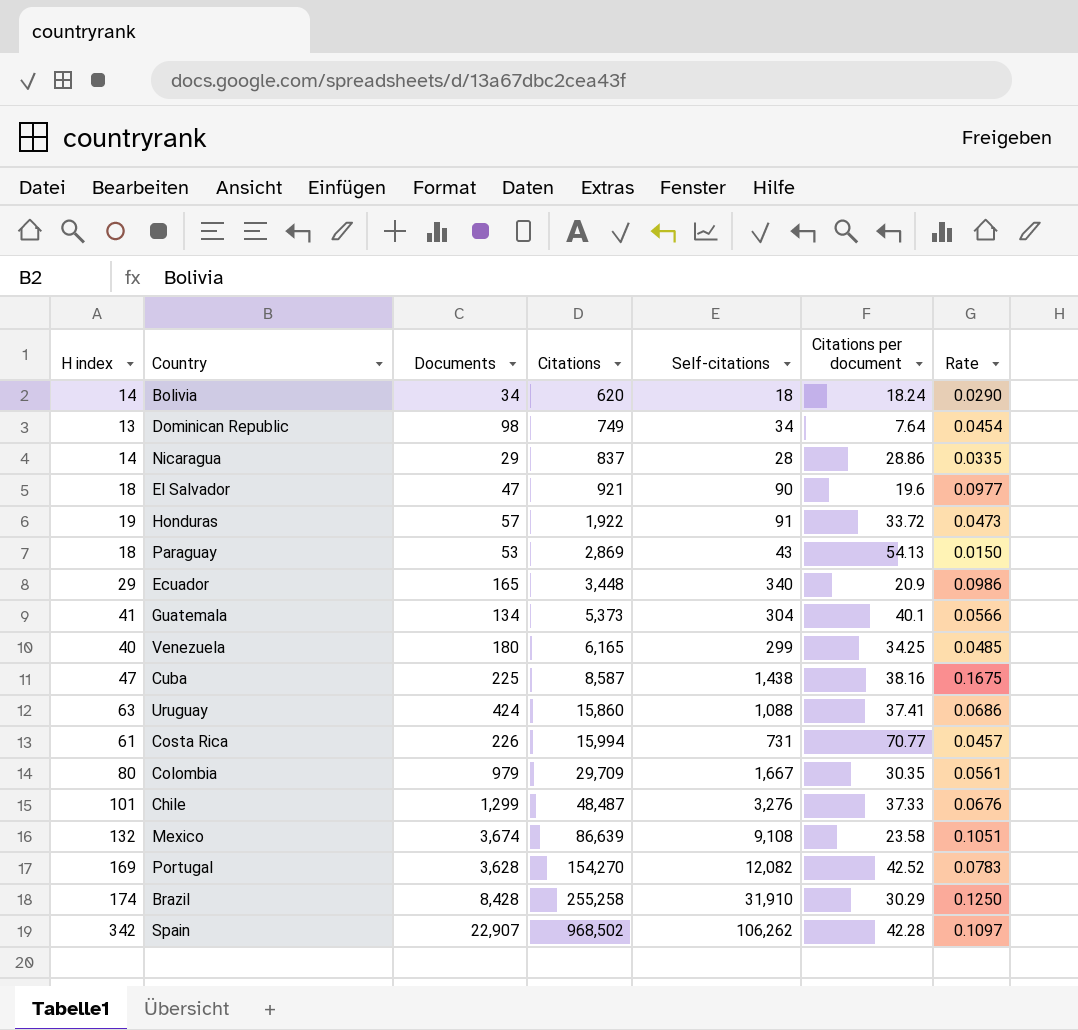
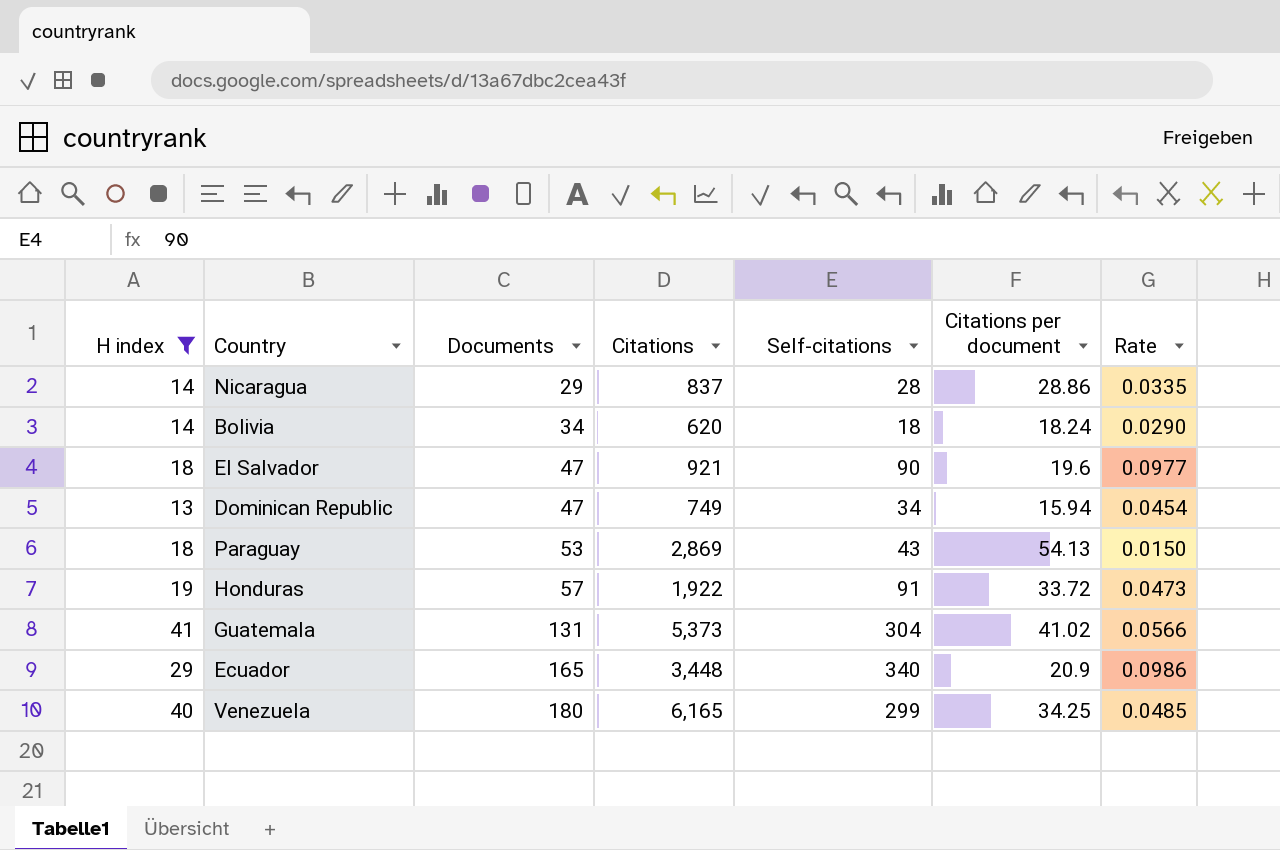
filter: none -> H index <= 41
row order: Citations ascending -> Documents ascending
Dominican Republic | Documents: 98 -> 47
Dominican Republic | Citations per document: 7.64 -> 15.94
Guatemala | Documents: 134 -> 131
Guatemala | Citations per document: 40.1 -> 41.02

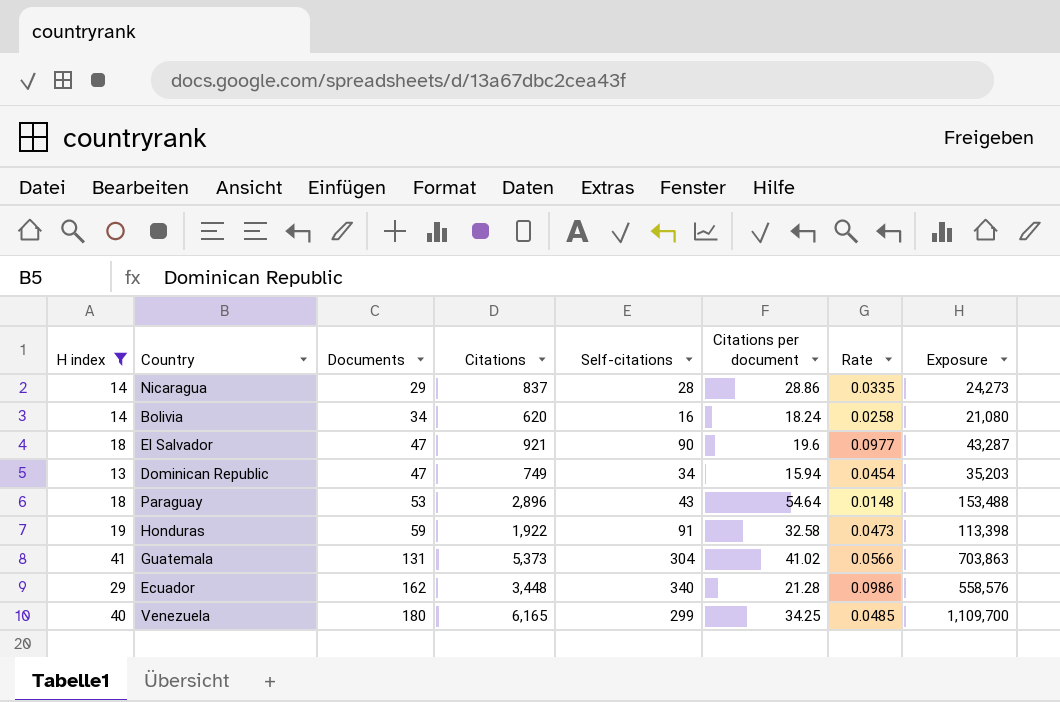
column Exposure | formula: none -> [Documents] * [Citations]
Bolivia | Self-citations: 18 -> 16
Bolivia | Rate: 0.0290 -> 0.0258
Paraguay | Citations: 2,869 -> 2,896
Paraguay | Citations per document: 54.13 -> 54.64
Paraguay | Rate: 0.0150 -> 0.0148
Honduras | Documents: 57 -> 59
Honduras | Citations per document: 33.72 -> 32.58
Ecuador | Documents: 165 -> 162
Ecuador | Citations per document: 20.9 -> 21.28

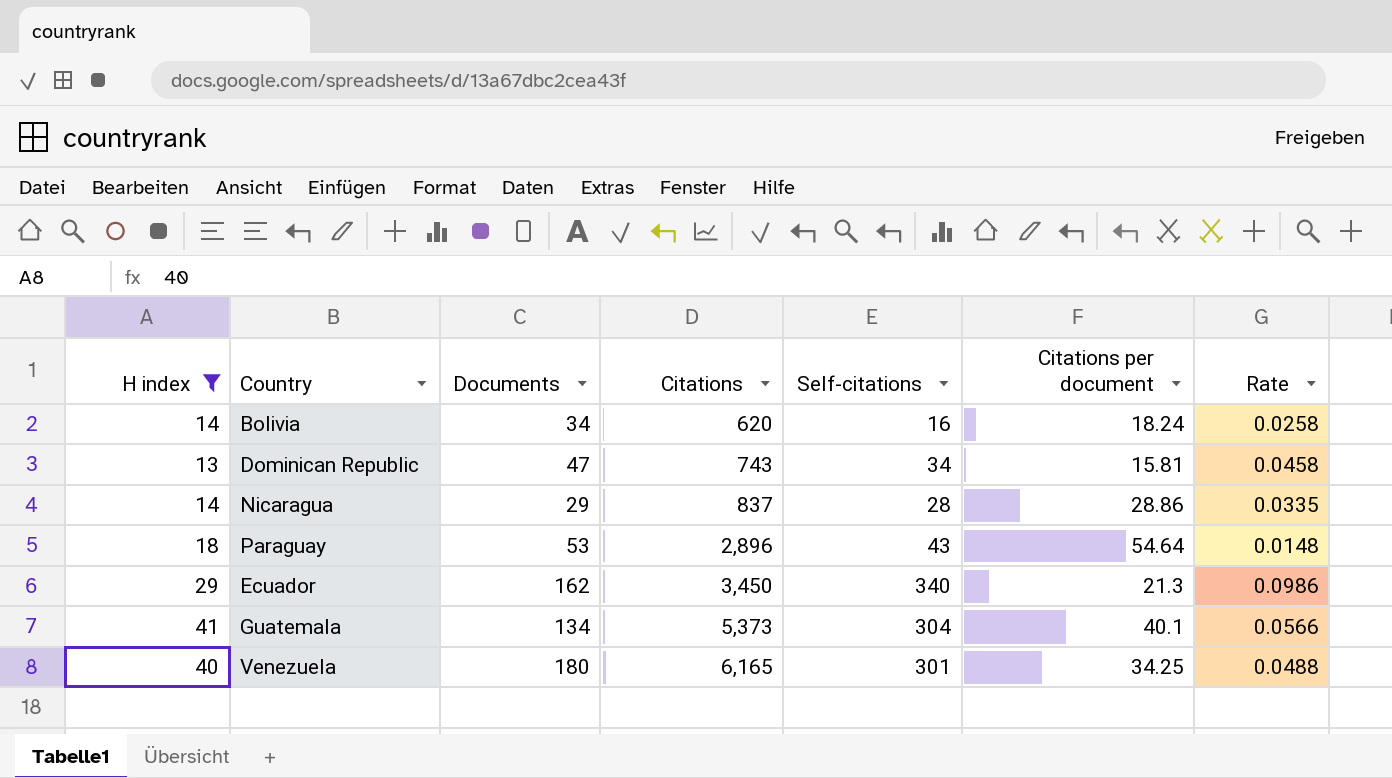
row order: Documents ascending -> Citations ascending
column Exposure | formula: [Documents] * [Citations] -> none
row El Salvador: 18 | 47 | 921 | 90 | 19.6 | 0.0977 | 43,287 -> none
row Honduras: 19 | 59 | 1,922 | 91 | 32.58 | 0.0473 | 113,398 -> none
Dominican Republic | Citations: 749 -> 743
Dominican Republic | Citations per document: 15.94 -> 15.81
Dominican Republic | Rate: 0.0454 -> 0.0458
Ecuador | Citations: 3,448 -> 3,450
Ecuador | Citations per document: 21.28 -> 21.3
Guatemala | Documents: 131 -> 134
Guatemala | Citations per document: 41.02 -> 40.1
Venezuela | Self-citations: 299 -> 301
Venezuela | Rate: 0.0485 -> 0.0488

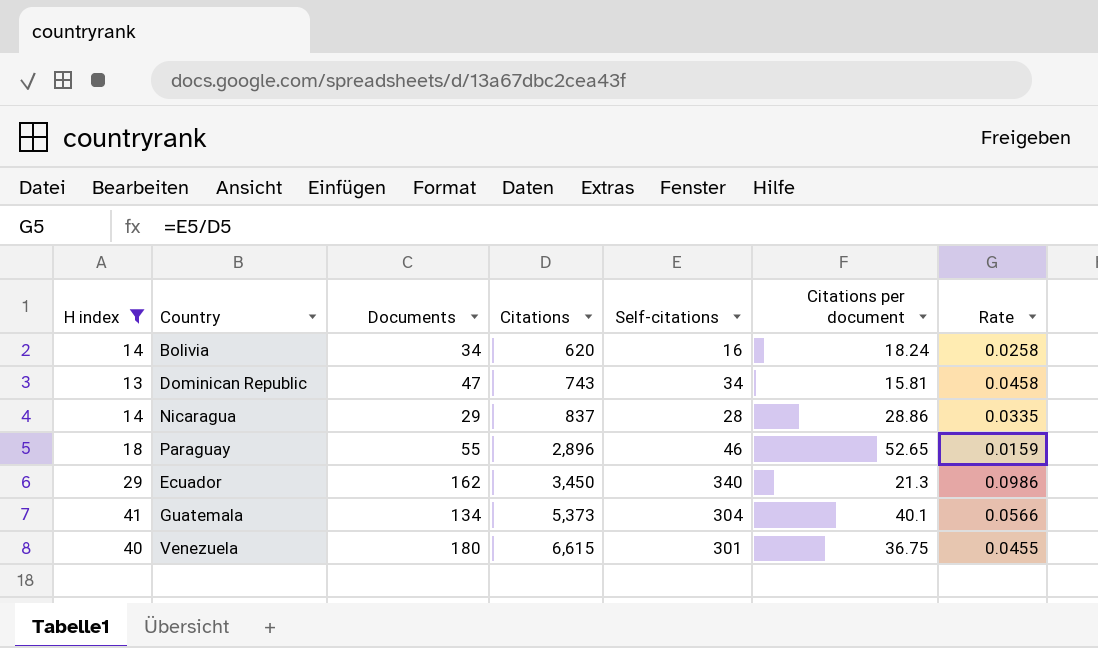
Paraguay | Documents: 53 -> 55
Paraguay | Self-citations: 43 -> 46
Paraguay | Citations per document: 54.64 -> 52.65
Paraguay | Rate: 0.0148 -> 0.0159
Venezuela | Citations: 6,165 -> 6,615
Venezuela | Citations per document: 34.25 -> 36.75
Venezuela | Rate: 0.0488 -> 0.0455

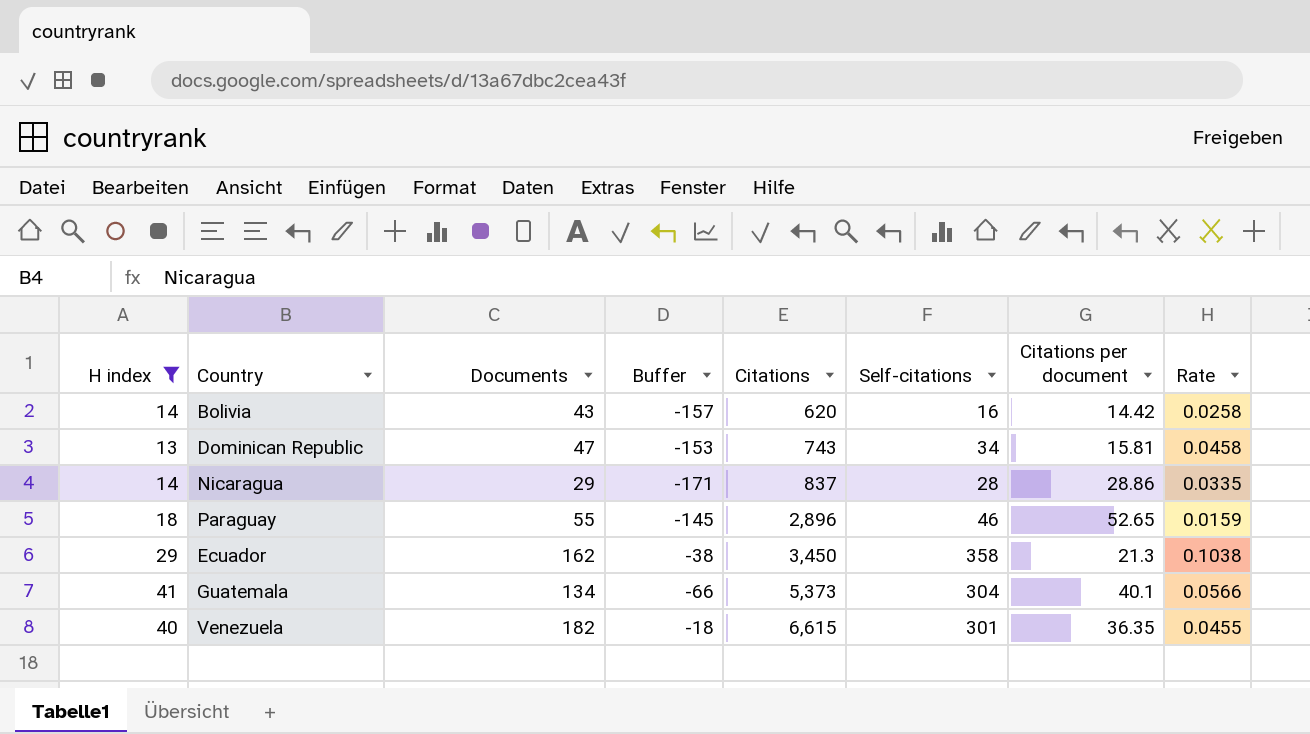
column Buffer | formula: none -> [Documents] - 200
Bolivia | Documents: 34 -> 43
Bolivia | Citations per document: 18.24 -> 14.42
Ecuador | Self-citations: 340 -> 358
Ecuador | Rate: 0.0986 -> 0.1038
Venezuela | Documents: 180 -> 182
Venezuela | Citations per document: 36.75 -> 36.35

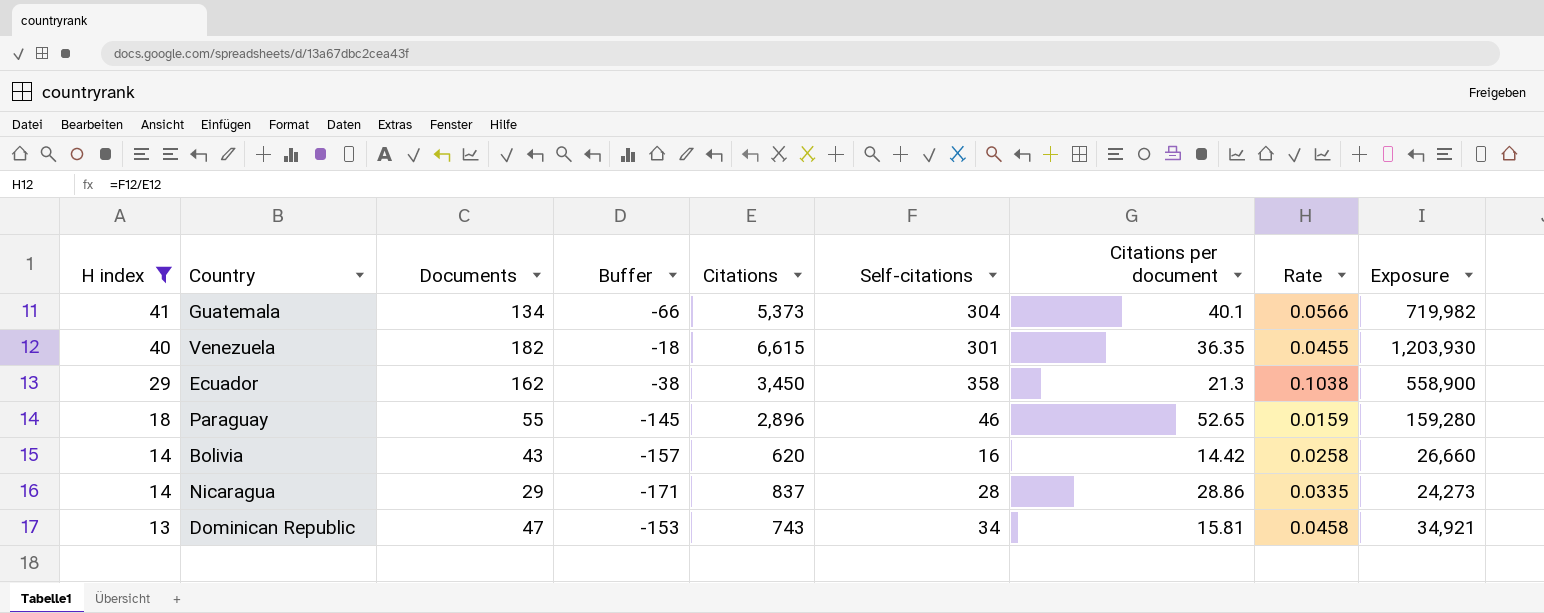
row order: Citations ascending -> H index descending
column Exposure | formula: none -> [Documents] * [Citations]

